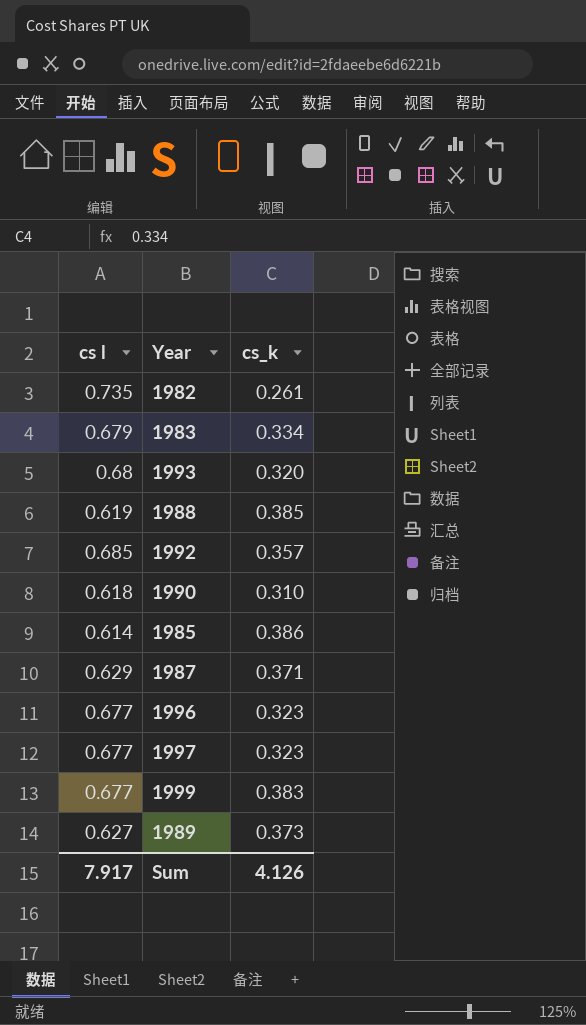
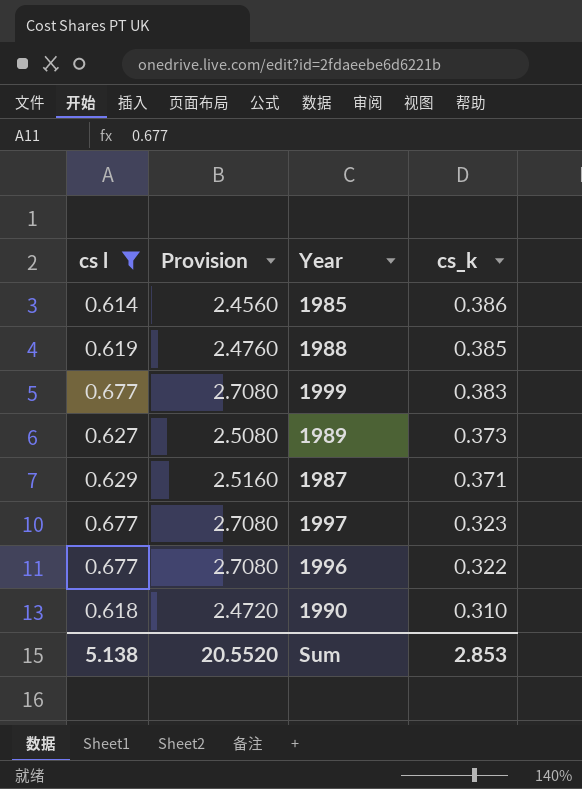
filter: none -> cs l <= 0.677
row order: none -> cs_k descending
column Provision | formula: none -> [cs l] * 4
1996 | cs_k: 0.323 -> 0.322
Sum | cs l: 7.917 -> 5.138
Sum | cs_k: 4.126 -> 2.853

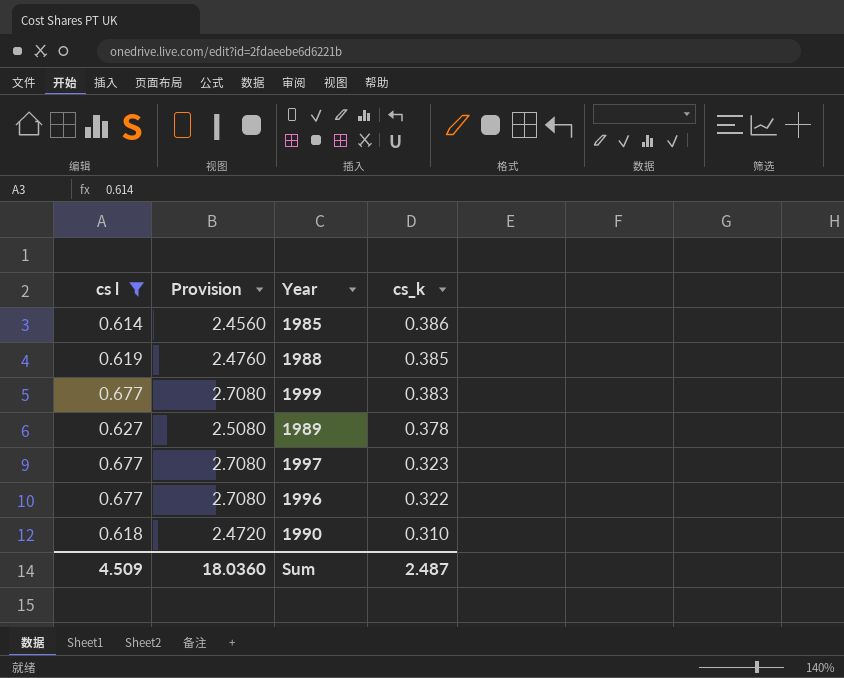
row 1987: 0.629 | 2.5160 | 0.371 -> none
1989 | cs_k: 0.373 -> 0.378
Sum | cs l: 5.138 -> 4.509
Sum | Provision: 20.5520 -> 18.0360
Sum | cs_k: 2.853 -> 2.487

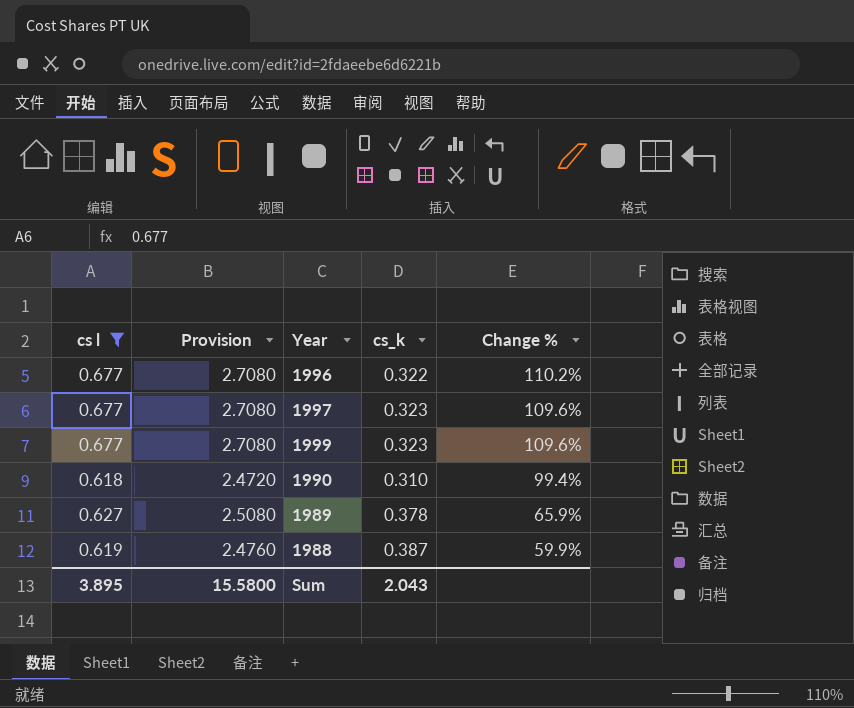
row order: cs_k descending -> Change % descending
column Change % | formula: none -> ([cs l] - [cs_k]) / [cs_k]
row 1985: 0.614 | 2.4560 | 0.386 -> none
1999 | cs_k: 0.383 -> 0.323
1988 | cs_k: 0.385 -> 0.387
Sum | cs l: 4.509 -> 3.895
Sum | Provision: 18.0360 -> 15.5800
Sum | cs_k: 2.487 -> 2.043

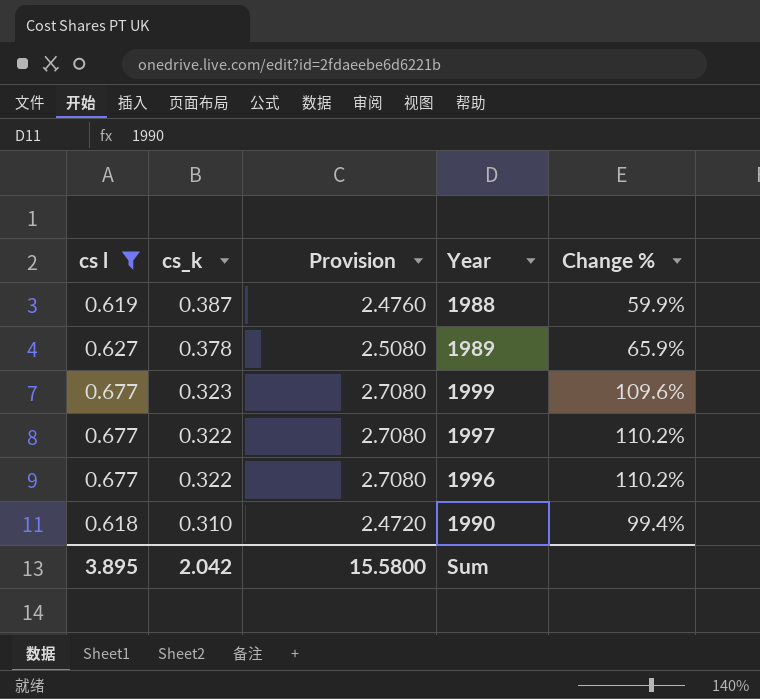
row order: Change % descending -> cs_k descending
column cs_k | position: 4 -> 2
1997 | cs_k: 0.323 -> 0.322
1997 | Change %: 109.6% -> 110.2%
Sum | cs_k: 2.043 -> 2.042

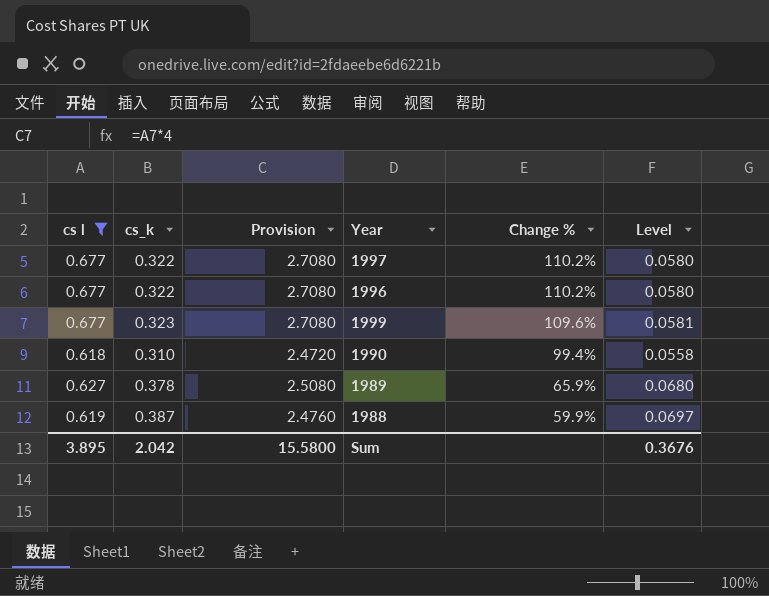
row order: cs_k descending -> Change % descending
column Level | formula: none -> [cs_k] * 0.18

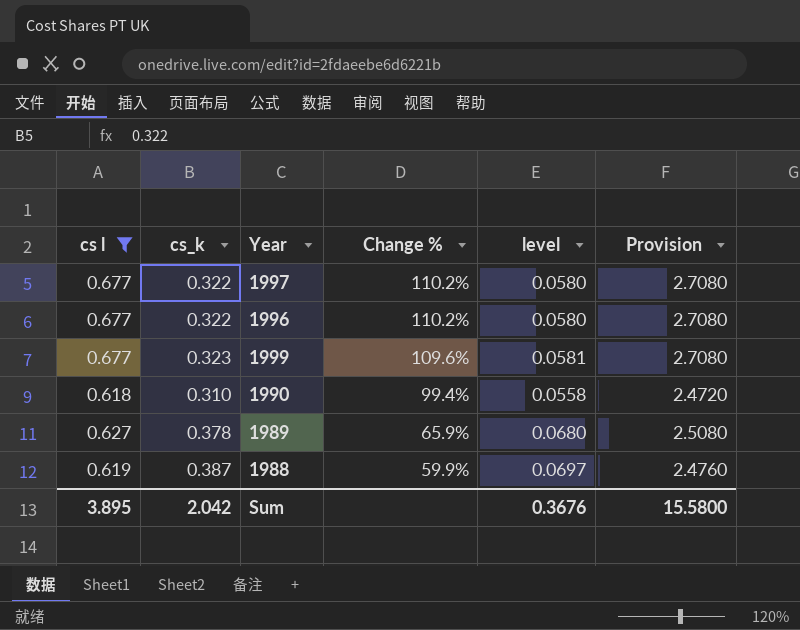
column name: Level -> level
column Provision | position: 3 -> 6

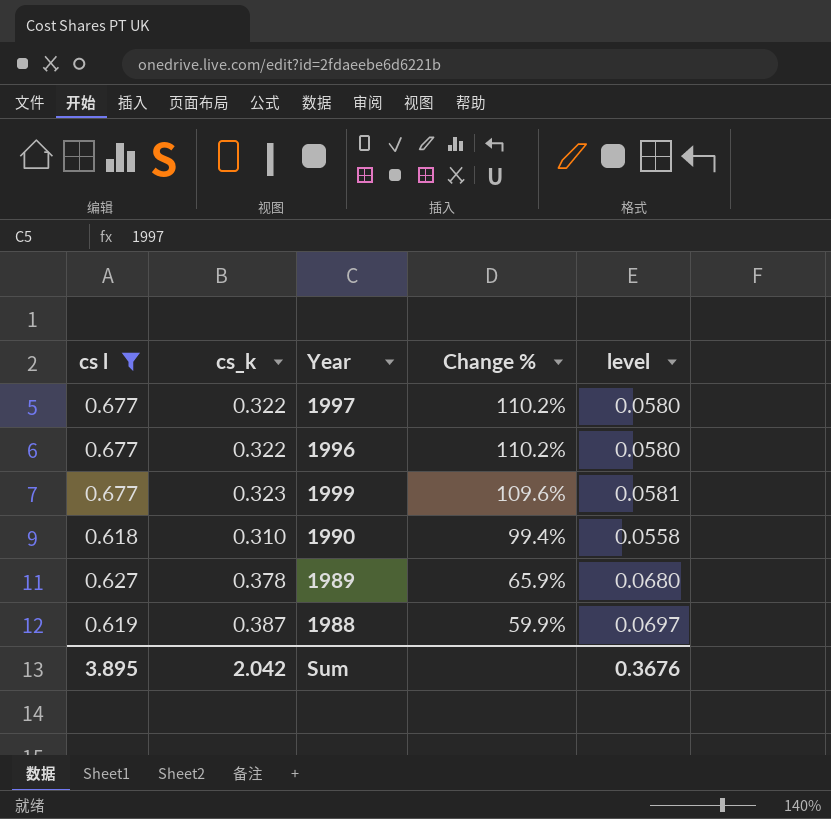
column Provision | formula: [cs l] * 4 -> none

